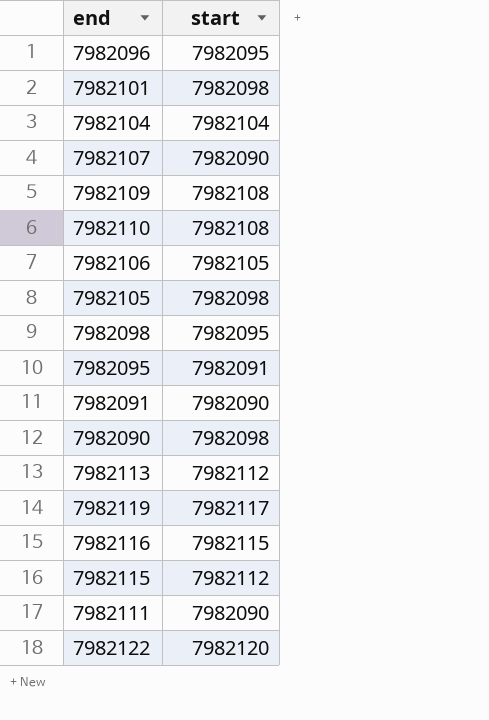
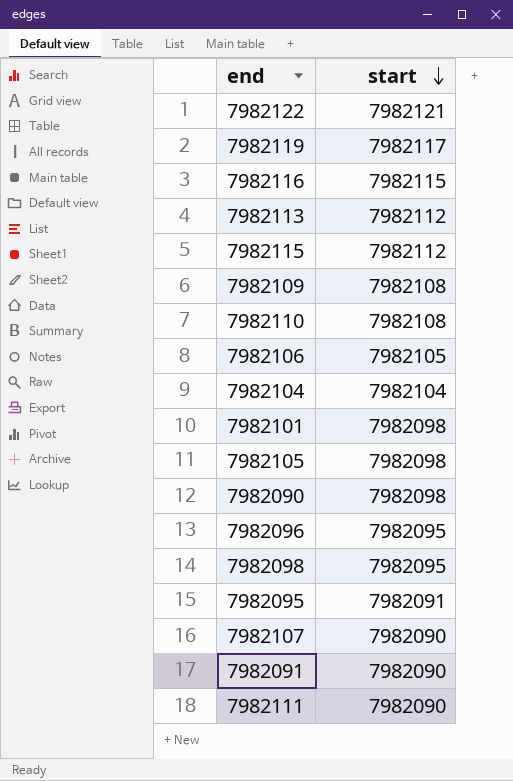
row order: none -> start descending
7982122 | start: 7982120 -> 7982121

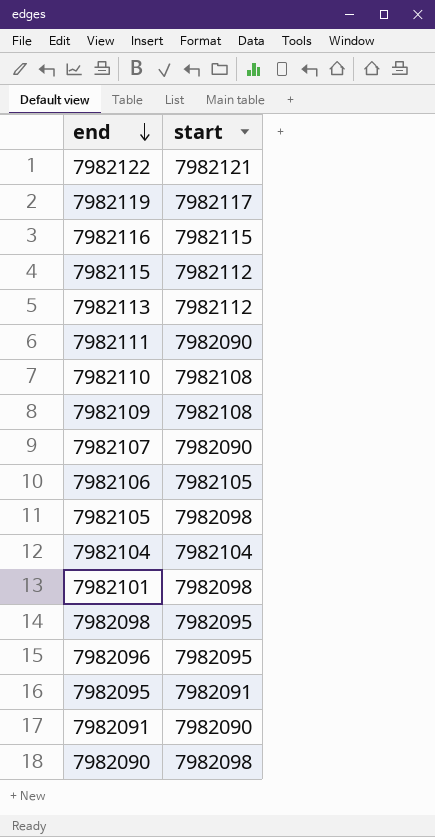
row order: start descending -> end descending

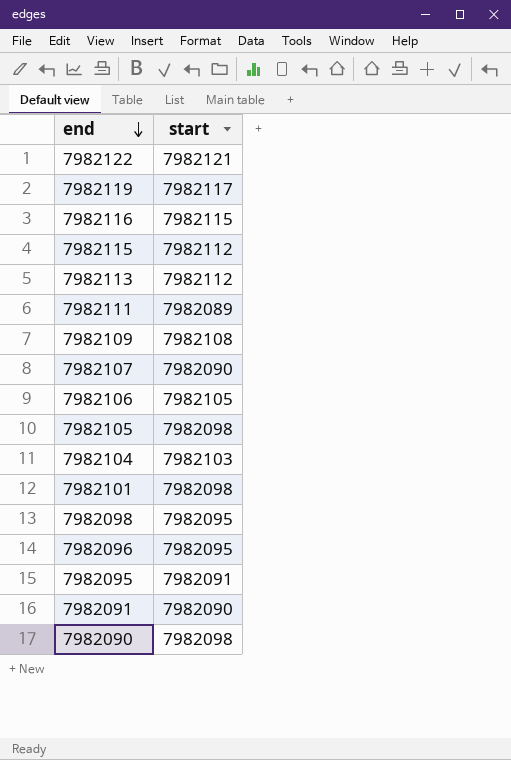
row 7982110: 7982108 -> none
7982111 | start: 7982090 -> 7982089
7982104 | start: 7982104 -> 7982103

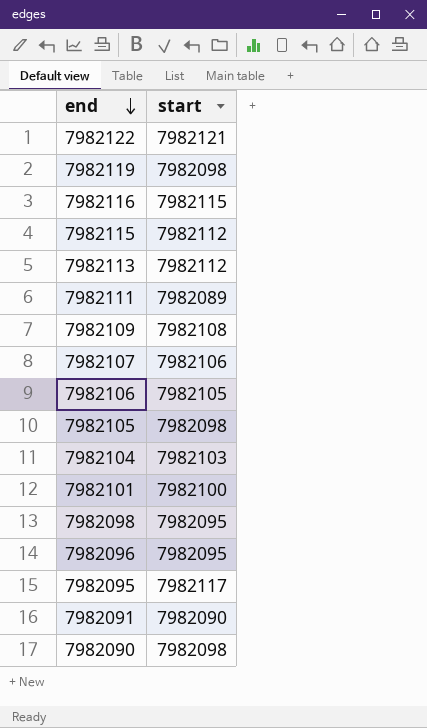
7982119 | start: 7982117 -> 7982098
7982107 | start: 7982090 -> 7982106
7982101 | start: 7982098 -> 7982100
7982095 | start: 7982091 -> 7982117

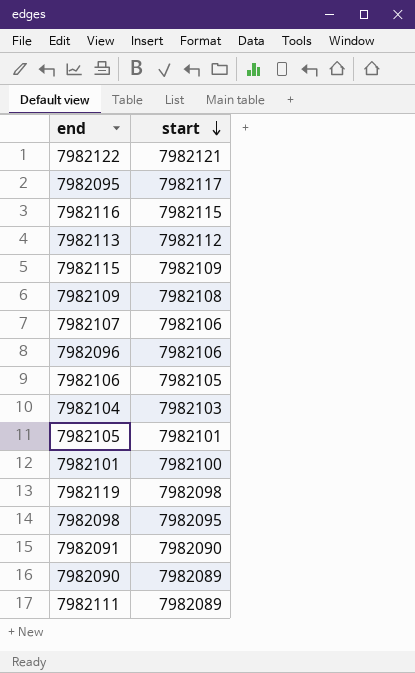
row order: end descending -> start descending
7982115 | start: 7982112 -> 7982109
7982096 | start: 7982095 -> 7982106
7982105 | start: 7982098 -> 7982101
7982090 | start: 7982098 -> 7982089

